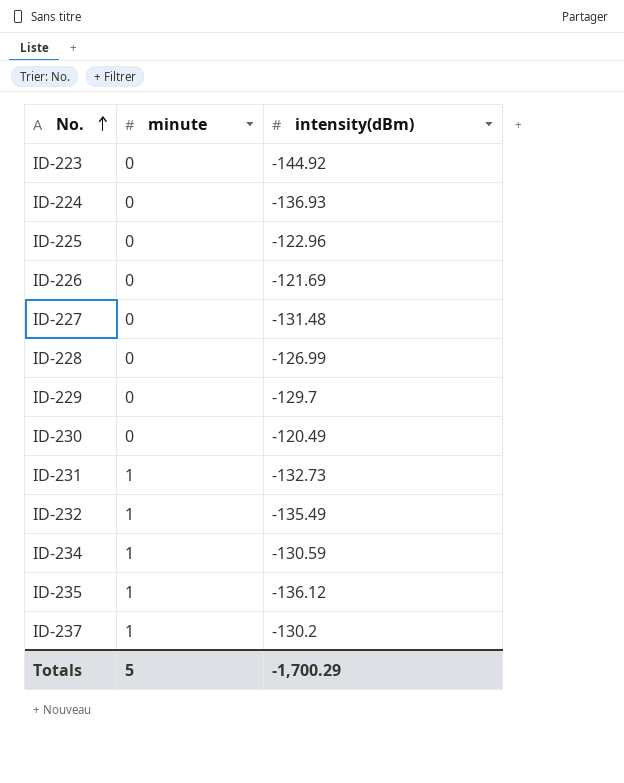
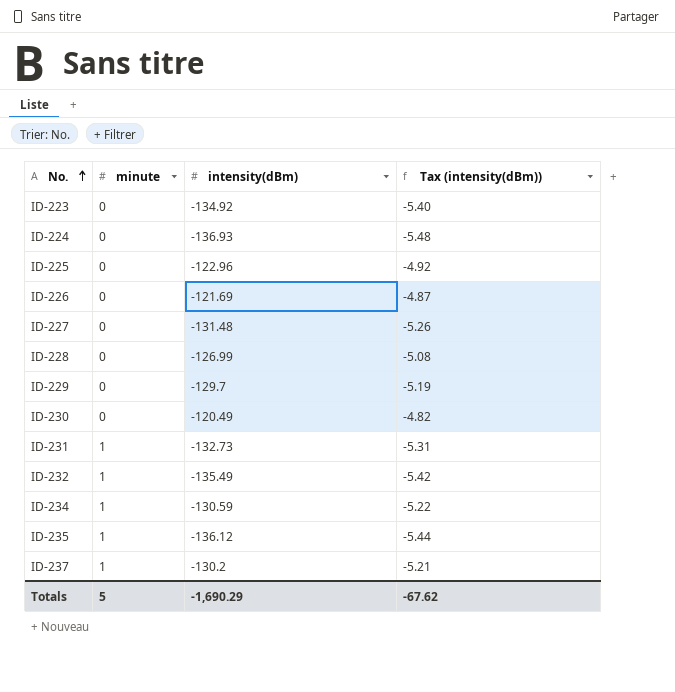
column Tax (intensity(dBm)) | formula: none -> [intensity(dBm)] * 0.04
ID-223 | intensity(dBm): -144.92 -> -134.92
Totals | intensity(dBm): -1,700.29 -> -1,690.29

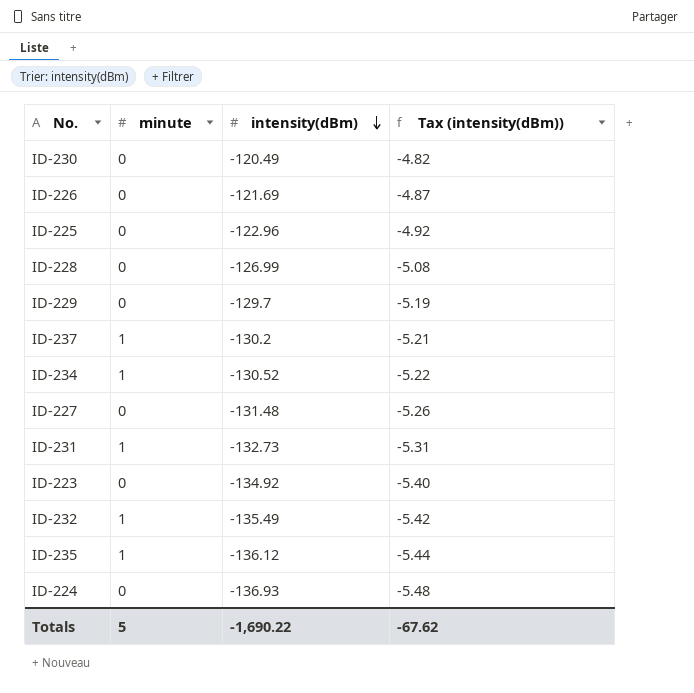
row order: No. ascending -> intensity(dBm) descending
ID-234 | intensity(dBm): -130.59 -> -130.52
Totals | intensity(dBm): -1,690.29 -> -1,690.22

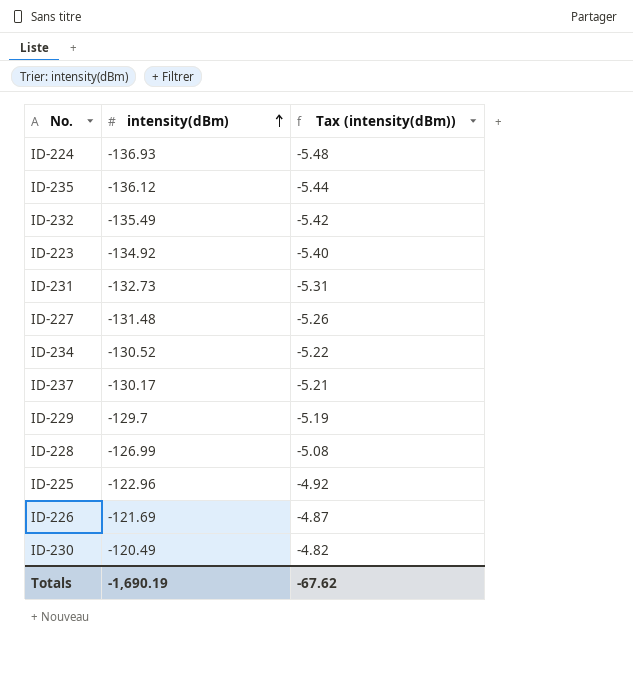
row order: intensity(dBm) descending -> intensity(dBm) ascending
column minute | position: 2 -> none
ID-237 | intensity(dBm): -130.2 -> -130.17
Totals | intensity(dBm): -1,690.22 -> -1,690.19

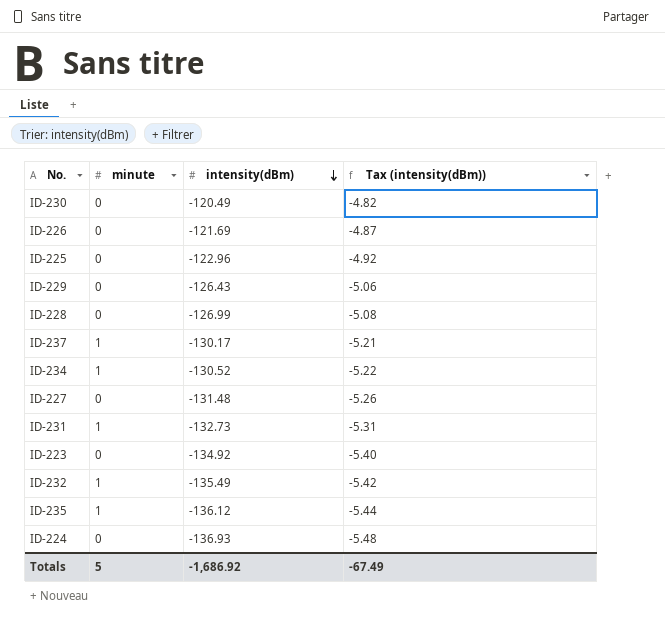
row order: intensity(dBm) ascending -> intensity(dBm) descending
column minute | position: none -> 2
ID-229 | intensity(dBm): -129.7 -> -126.43
ID-229 | Tax (intensity(dBm)): -5.19 -> -5.06
Totals | intensity(dBm): -1,690.19 -> -1,686.92
Totals | Tax (intensity(dBm)): -67.62 -> -67.49

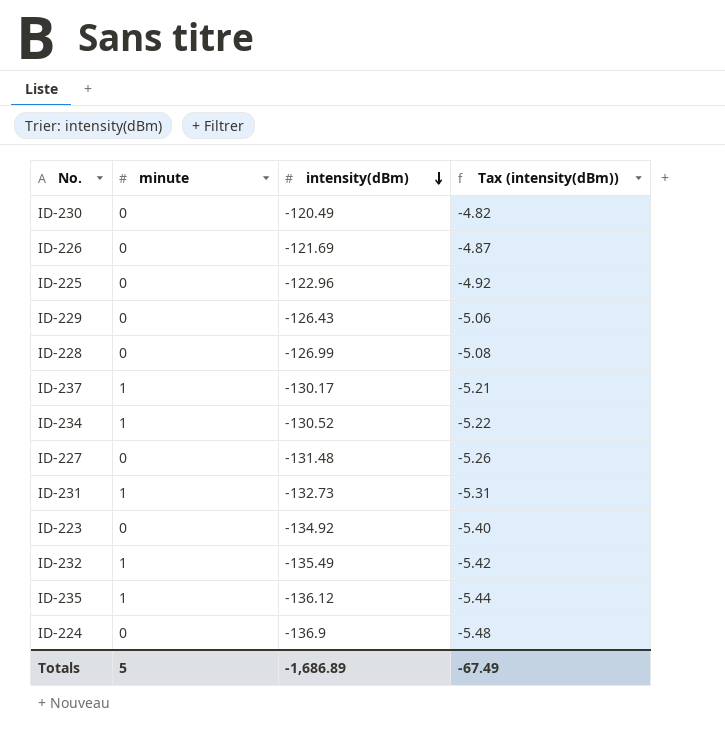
ID-224 | intensity(dBm): -136.93 -> -136.9
Totals | intensity(dBm): -1,686.92 -> -1,686.89

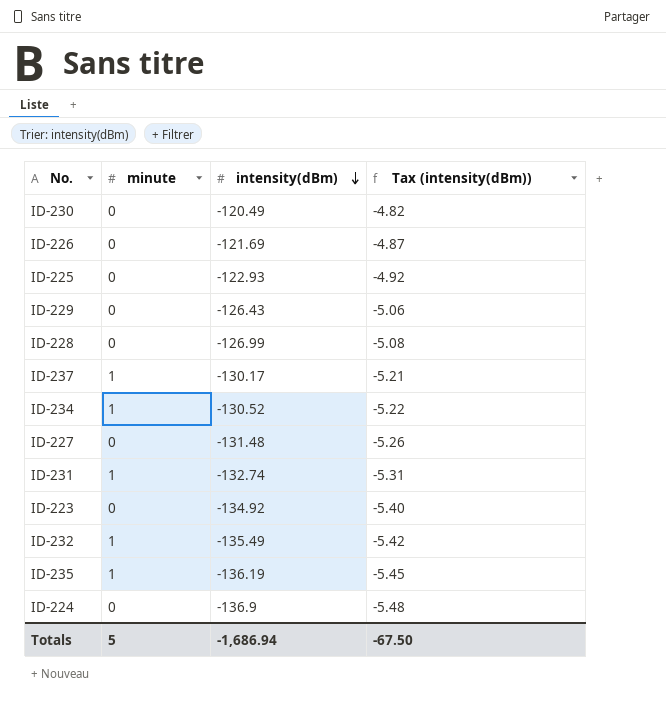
ID-225 | intensity(dBm): -122.96 -> -122.93
ID-231 | intensity(dBm): -132.73 -> -132.74
ID-235 | intensity(dBm): -136.12 -> -136.19
ID-235 | Tax (intensity(dBm)): -5.44 -> -5.45
Totals | intensity(dBm): -1,686.89 -> -1,686.94
Totals | Tax (intensity(dBm)): -67.49 -> -67.50

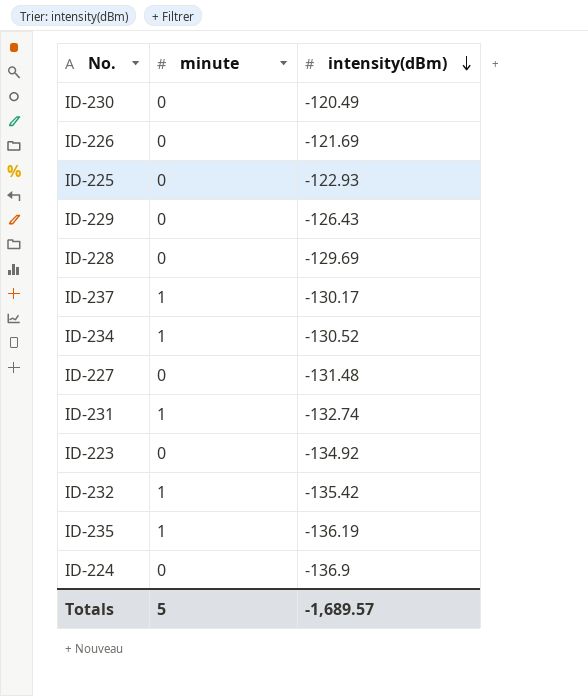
column Tax (intensity(dBm)) | formula: [intensity(dBm)] * 0.04 -> none
ID-228 | intensity(dBm): -126.99 -> -129.69
ID-232 | intensity(dBm): -135.49 -> -135.42
Totals | intensity(dBm): -1,686.94 -> -1,689.57

